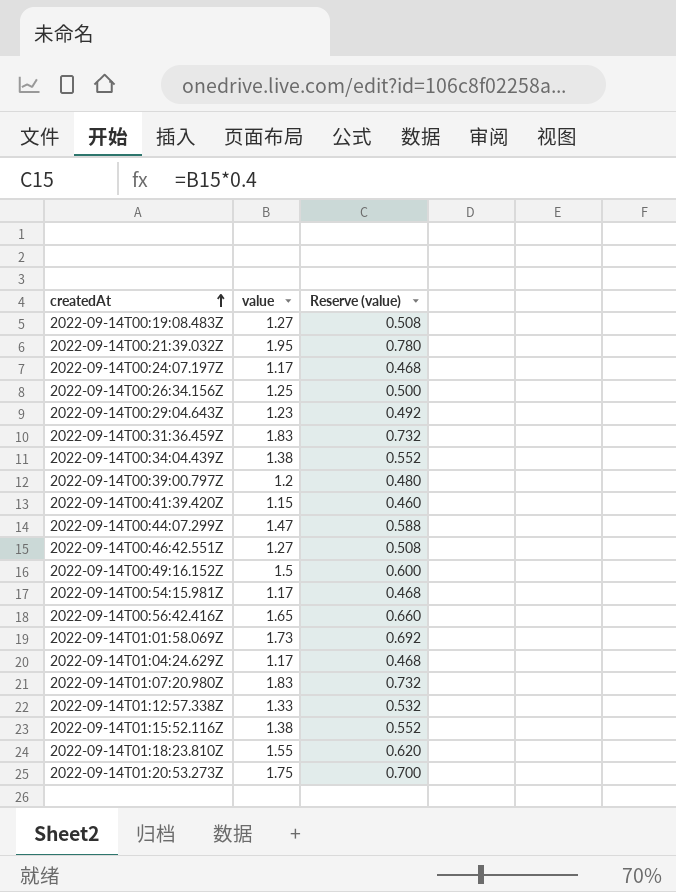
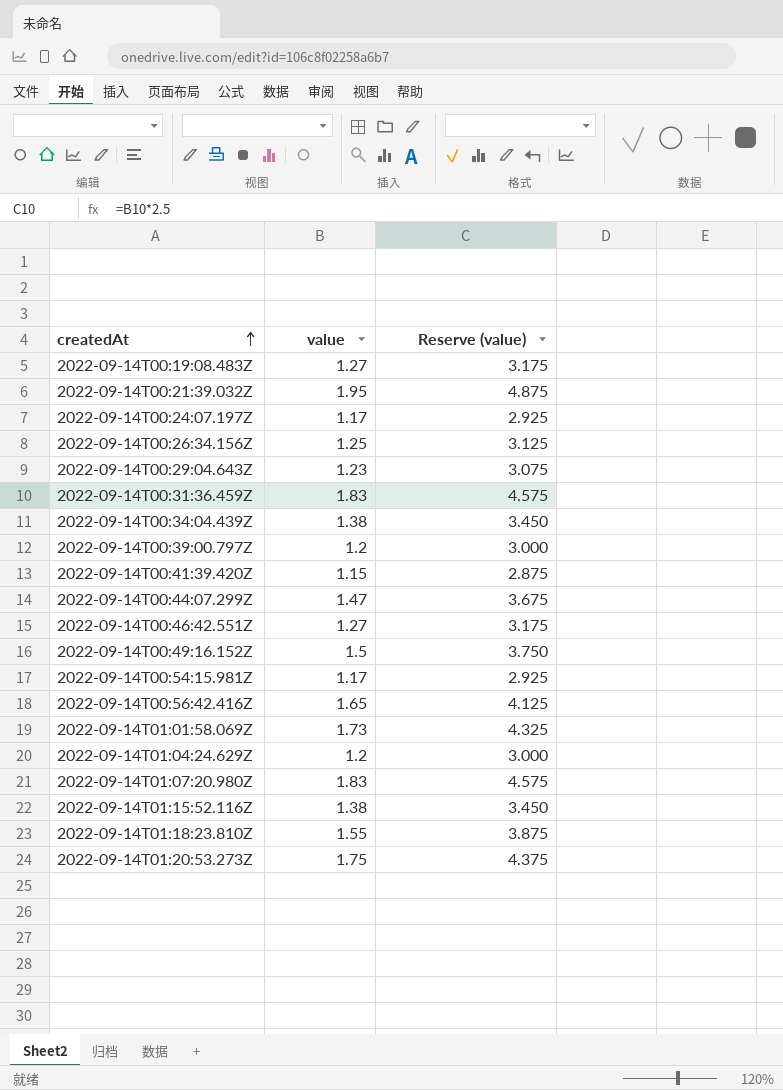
column Reserve (value) | formula: [value] * 0.4 -> [value] * 2.5
row 2022-09-14T01:12:57.338Z: 1.33 | 0.532 -> none
2022-09-14T01:04:24.629Z | value: 1.17 -> 1.2

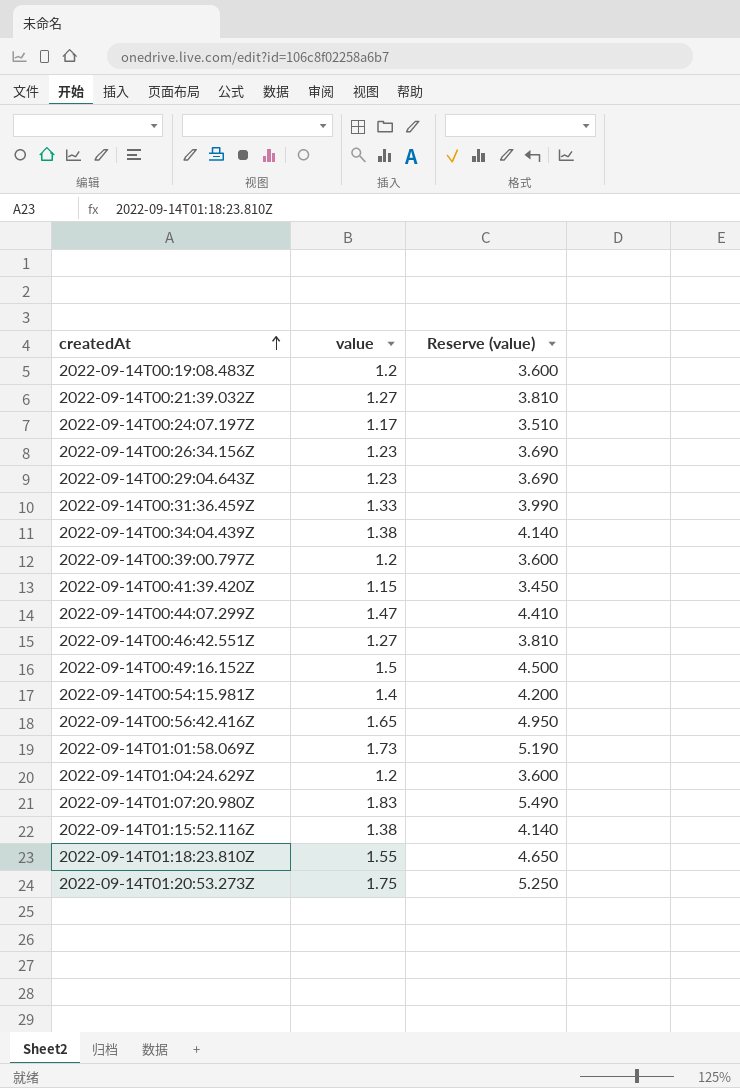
column Reserve (value) | formula: [value] * 2.5 -> [value] * 3
2022-09-14T00:19:08.483Z | value: 1.27 -> 1.2
2022-09-14T00:21:39.032Z | value: 1.95 -> 1.27
2022-09-14T00:26:34.156Z | value: 1.25 -> 1.23
2022-09-14T00:31:36.459Z | value: 1.83 -> 1.33
2022-09-14T00:54:15.981Z | value: 1.17 -> 1.4

